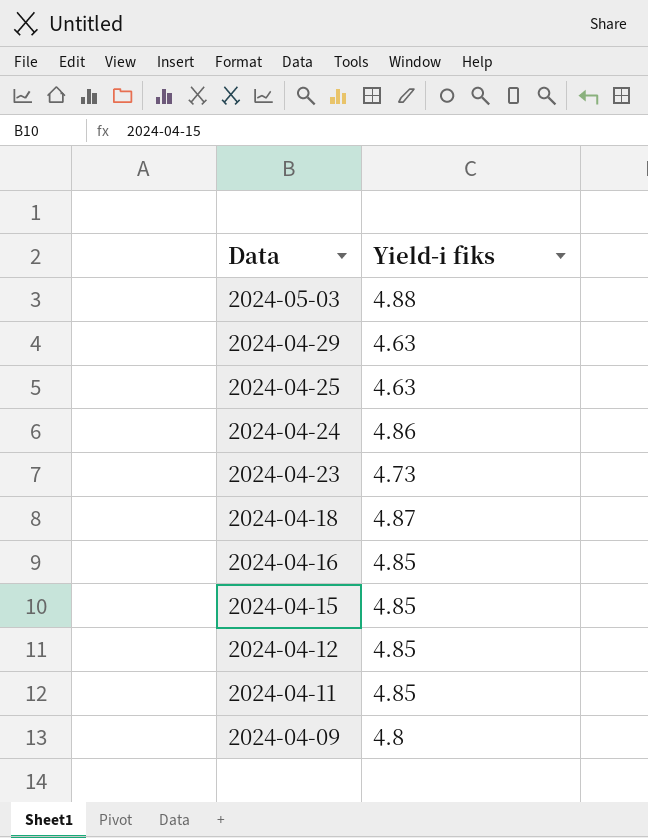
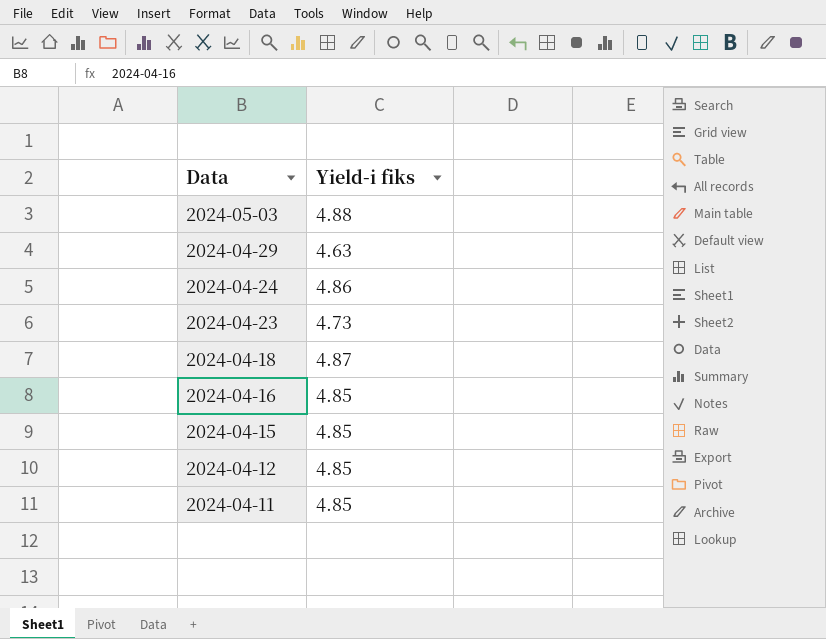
row 2024-04-25: 4.63 -> none
row 2024-04-09: 4.8 -> none

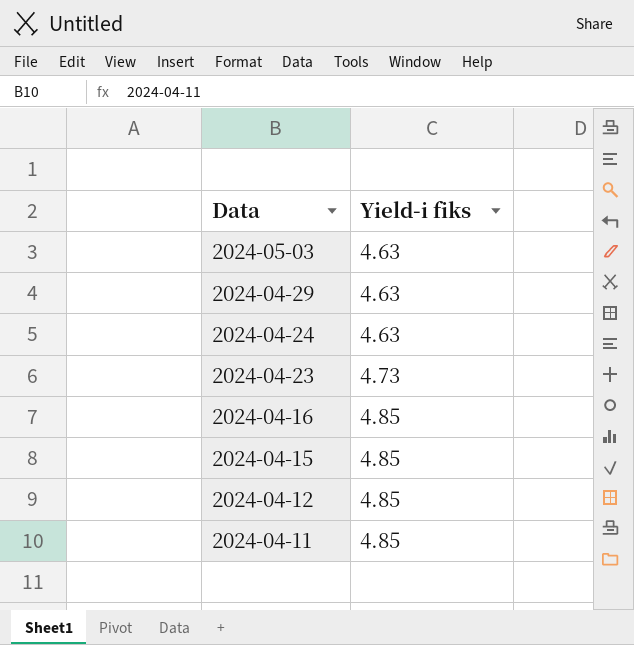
row 2024-04-18: 4.87 -> none
2024-05-03 | Yield-i fiks: 4.88 -> 4.63
2024-04-24 | Yield-i fiks: 4.86 -> 4.63

